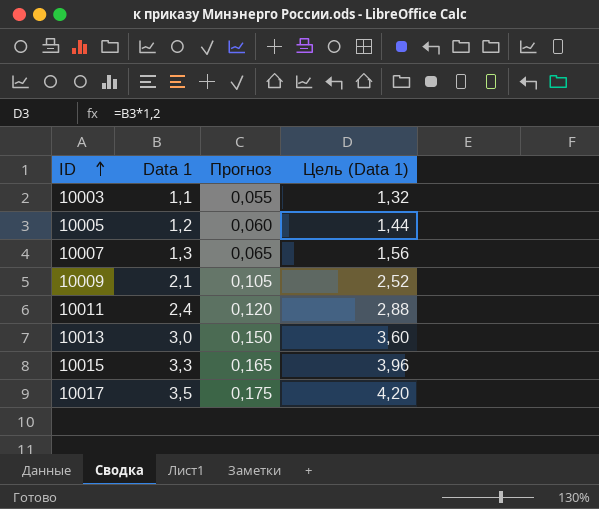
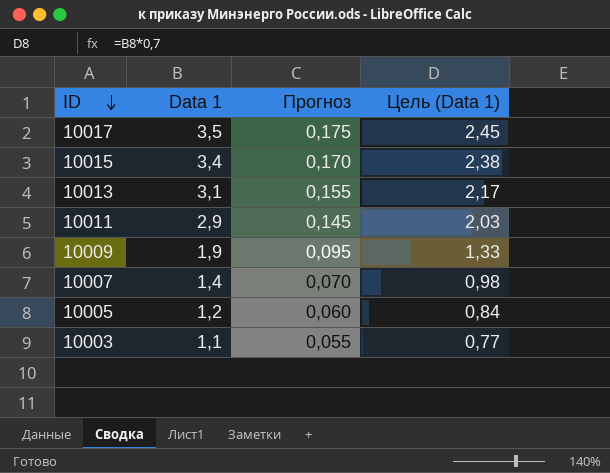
row order: ID ascending -> ID descending
column Цель (Data 1) | formula: [Data 1] * 1,2 -> [Data 1] * 0,7
10015 | Data 1: 3,3 -> 3,4
10015 | Прогноз: 0,165 -> 0,170
10013 | Data 1: 3,0 -> 3,1
10013 | Прогноз: 0,150 -> 0,155
10011 | Data 1: 2,4 -> 2,9
10011 | Прогноз: 0,120 -> 0,145
10009 | Data 1: 2,1 -> 1,9
10009 | Прогноз: 0,105 -> 0,095
10007 | Data 1: 1,3 -> 1,4
10007 | Прогноз: 0,065 -> 0,070

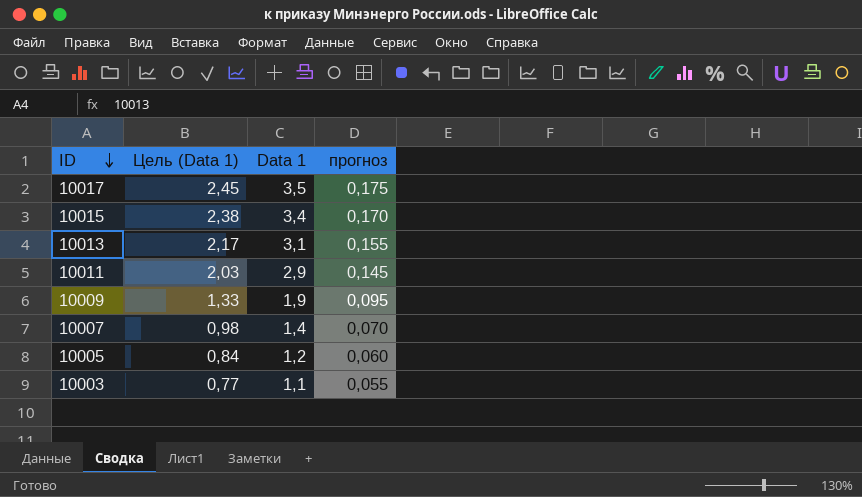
column Цель (Data 1) | position: 4 -> 2
column name: Прогноз -> прогноз

